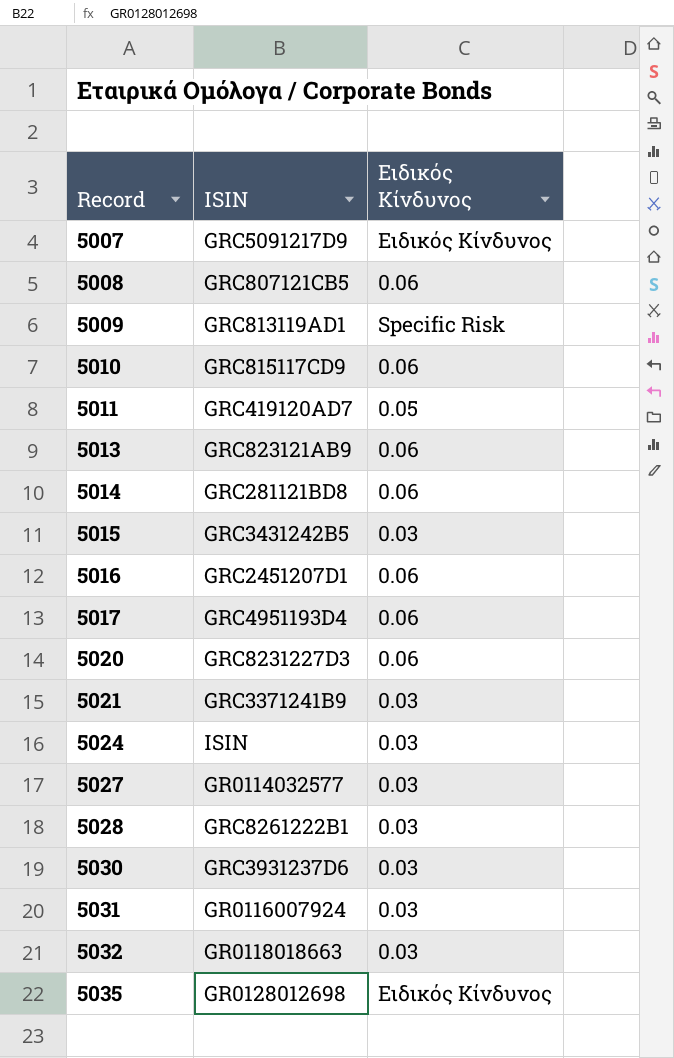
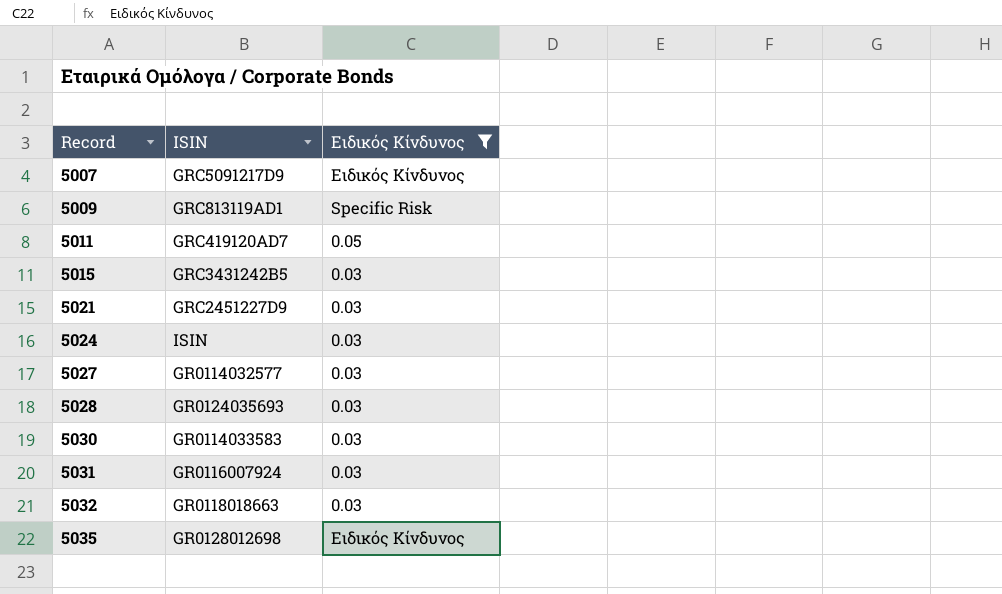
filter: none -> Ειδικός Κίνδυνος != 0.06
5021 | ISIN: GRC3371241B9 -> GRC2451227D9
5028 | ISIN: GRC8261222B1 -> GR0124035693
5030 | ISIN: GRC3931237D6 -> GR0114033583

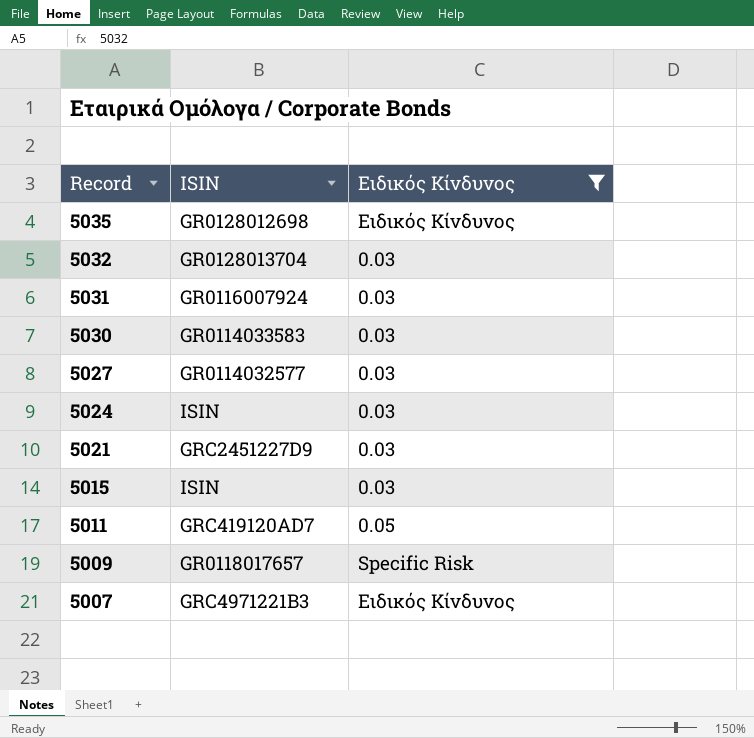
row order: Record ascending -> Record descending
row 5028: GR0124035693 | 0.03 -> none
5032 | ISIN: GR0118018663 -> GR0128013704
5015 | ISIN: GRC3431242B5 -> ISIN
5009 | ISIN: GRC813119AD1 -> GR0118017657
5007 | ISIN: GRC5091217D9 -> GRC4971221B3

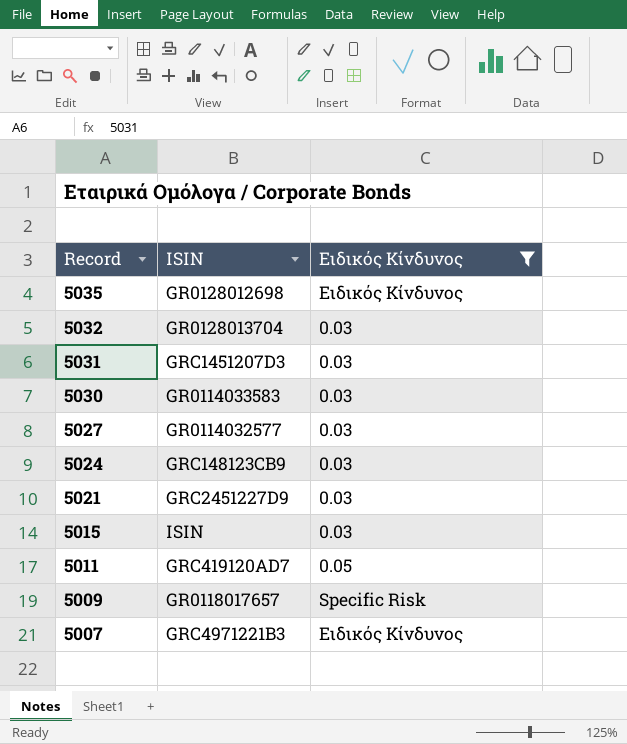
5031 | ISIN: GR0116007924 -> GRC1451207D3
5024 | ISIN: ISIN -> GRC148123CB9

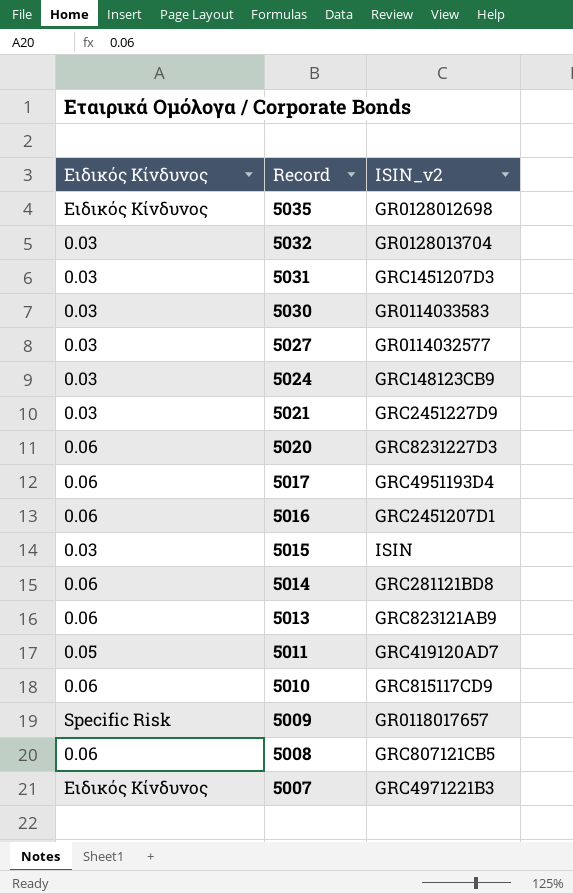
filter: Ειδικός Κίνδυνος != 0.06 -> none
column Ειδικός Κίνδυνος | position: 3 -> 1
column name: ISIN -> ISIN_v2

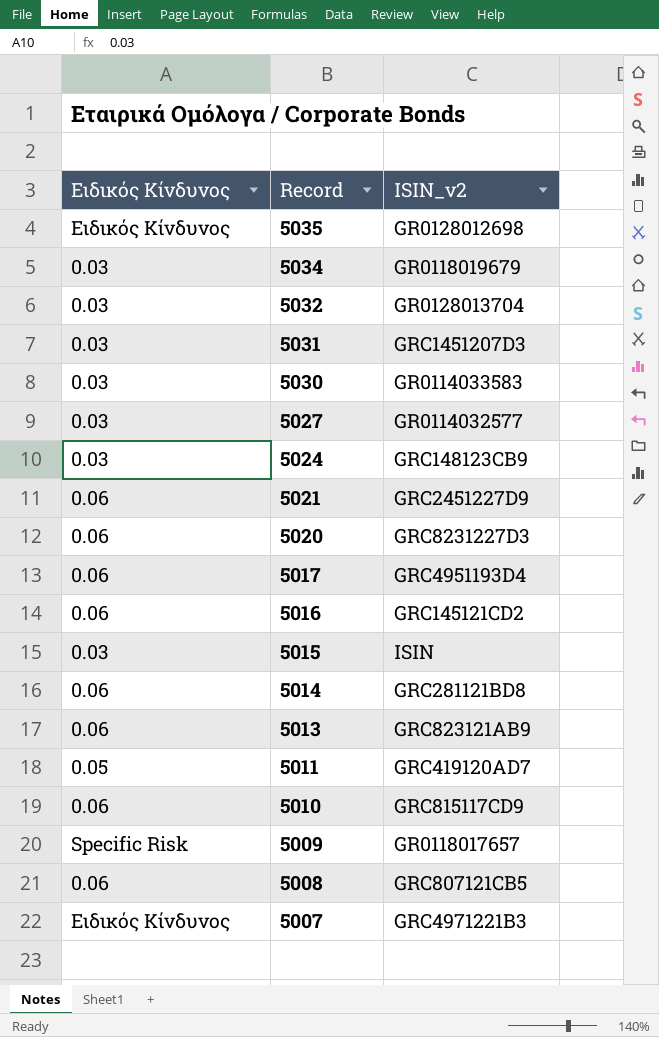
row 5034: none -> 0.03 | GR0118019679
5021 | Ειδικός Κίνδυνος: 0.03 -> 0.06
5016 | ISIN_v2: GRC2451207D1 -> GRC145121CD2

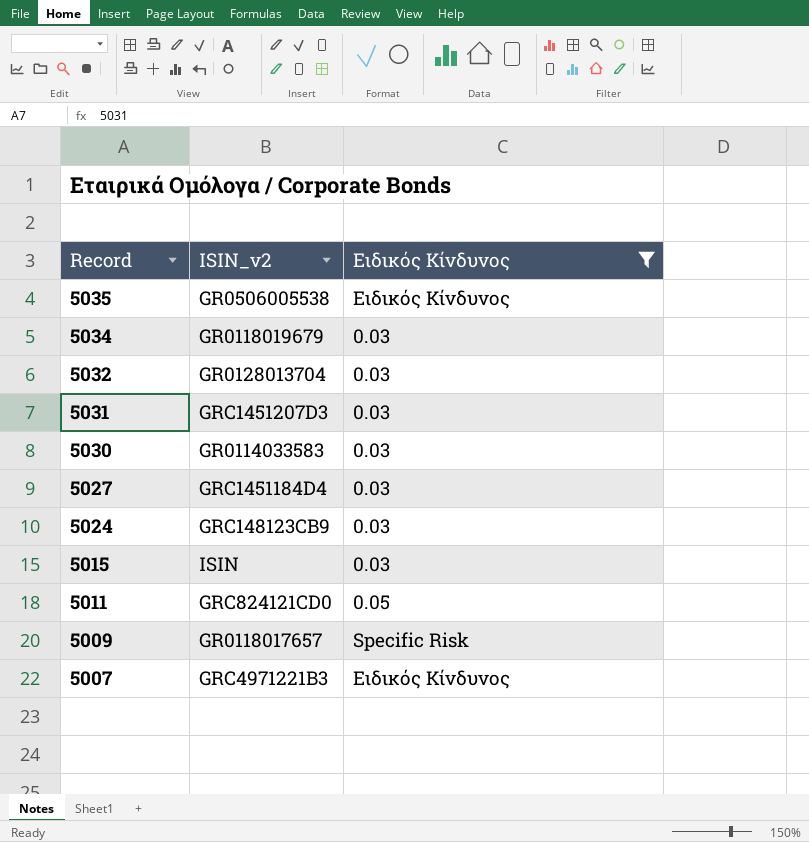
filter: none -> Ειδικός Κίνδυνος != 0.06
column Ειδικός Κίνδυνος | position: 1 -> 3
5035 | ISIN_v2: GR0128012698 -> GR0506005538
5027 | ISIN_v2: GR0114032577 -> GRC1451184D4
5011 | ISIN_v2: GRC419120AD7 -> GRC824121CD0

